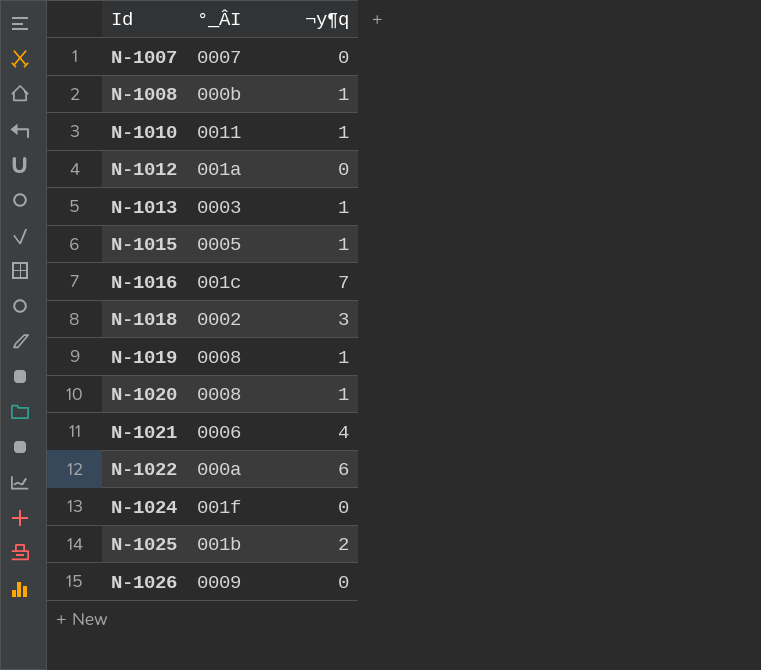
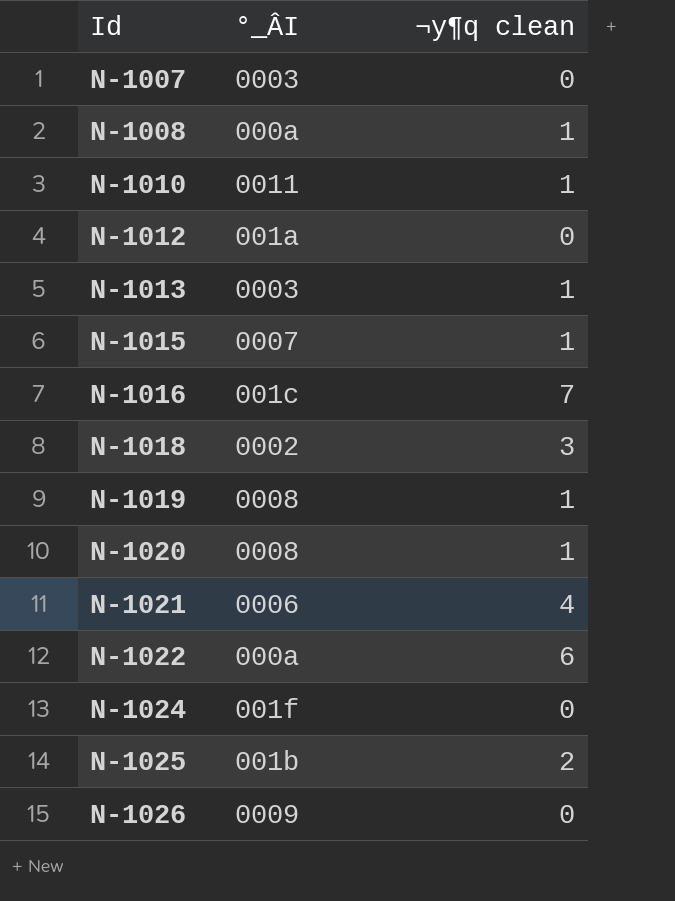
column name: ¬y¶q -> ¬y¶q clean
N-1007 | °_ÂI: 0007 -> 0003
N-1008 | °_ÂI: 000b -> 000a
N-1015 | °_ÂI: 0005 -> 0007

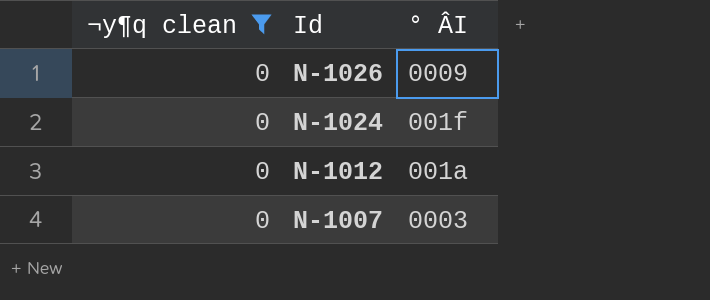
filter: none -> ¬y¶q clean = 0
row order: Id ascending -> Id descending
column ¬y¶q clean | position: 3 -> 1
column name: °_ÂI -> ° ÂI

